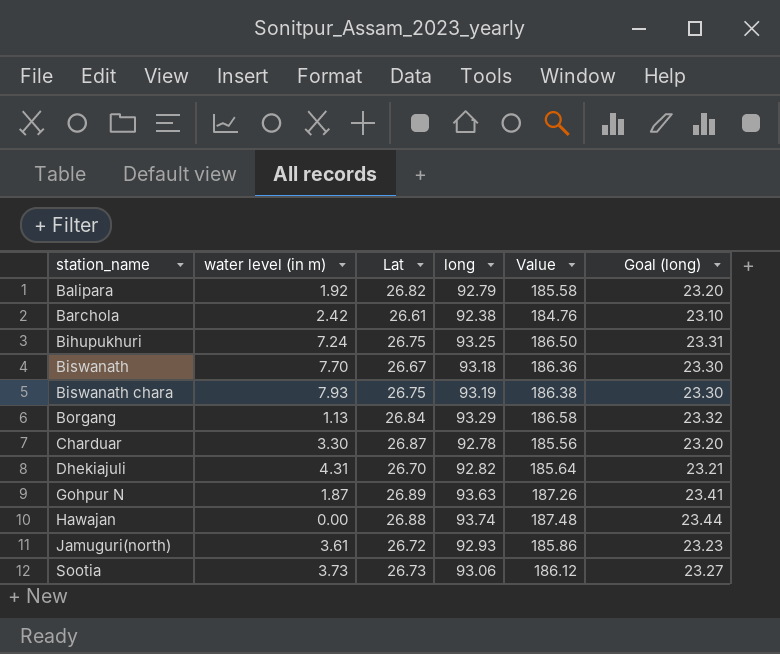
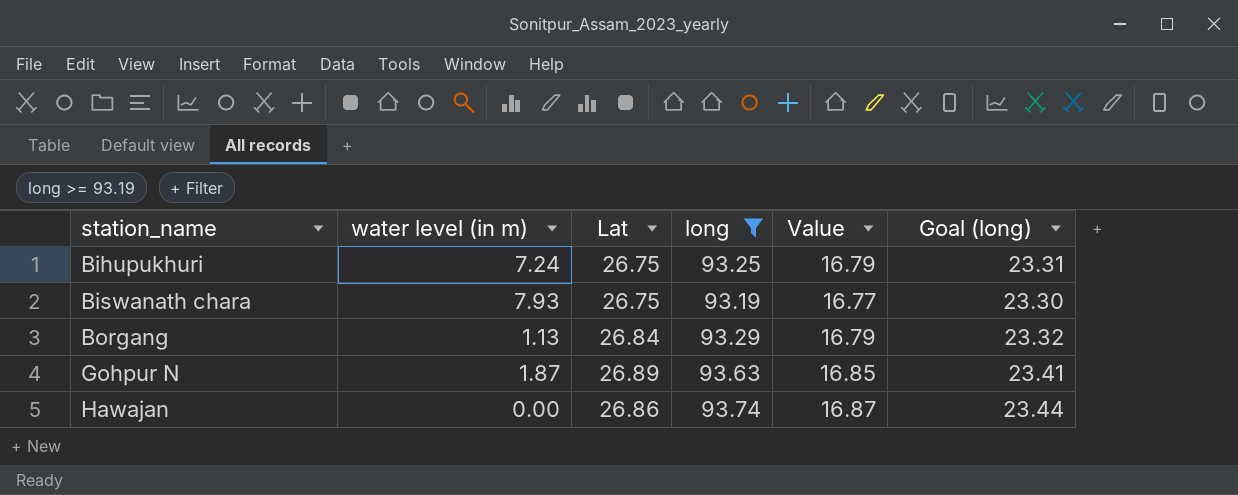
filter: none -> long >= 93.19
column Value | formula: [long] * 2 -> [long] * 0.18
Hawajan | Lat: 26.88 -> 26.86

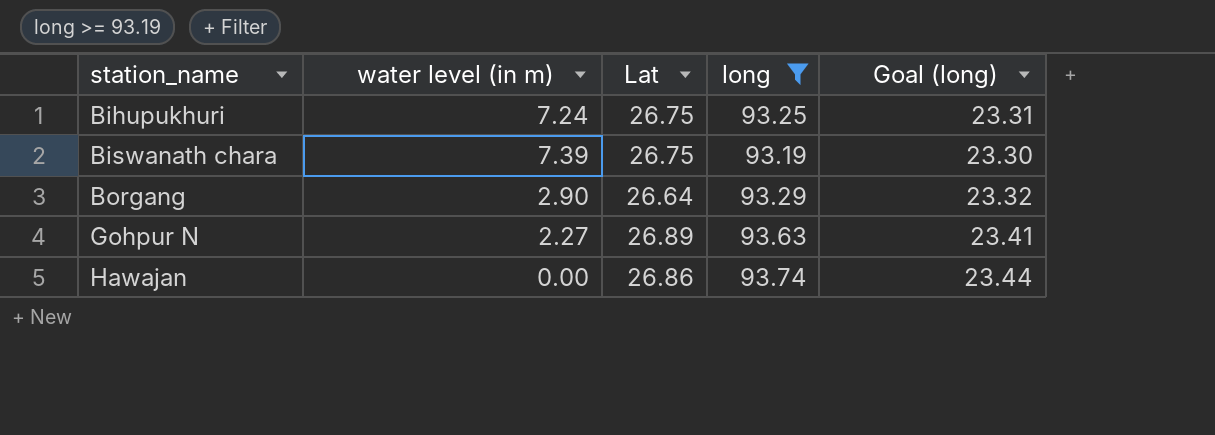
column Value | formula: [long] * 0.18 -> none
Biswanath chara | water level (in m): 7.93 -> 7.39
Borgang | water level (in m): 1.13 -> 2.90
Borgang | Lat: 26.84 -> 26.64
Gohpur N | water level (in m): 1.87 -> 2.27

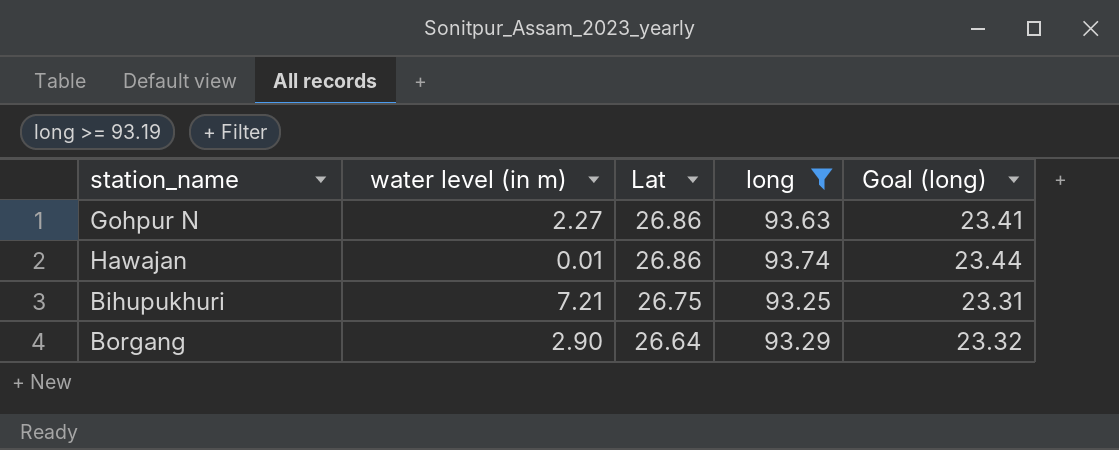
row order: station_name ascending -> Lat descending
row Biswanath chara: 7.39 | 26.75 | 93.19 | 23.30 -> none
Gohpur N | Lat: 26.89 -> 26.86
Hawajan | water level (in m): 0.00 -> 0.01
Bihupukhuri | water level (in m): 7.24 -> 7.21

